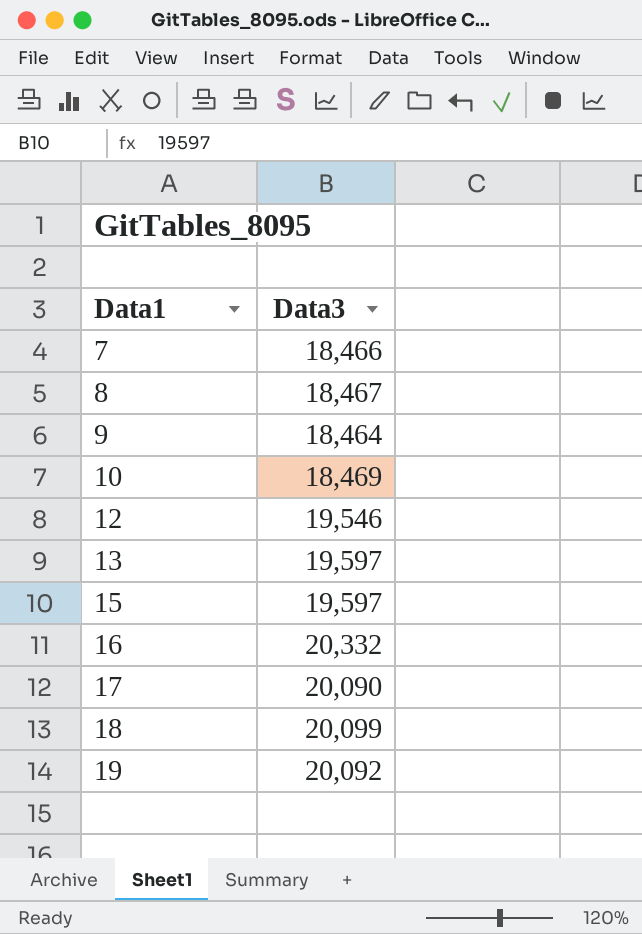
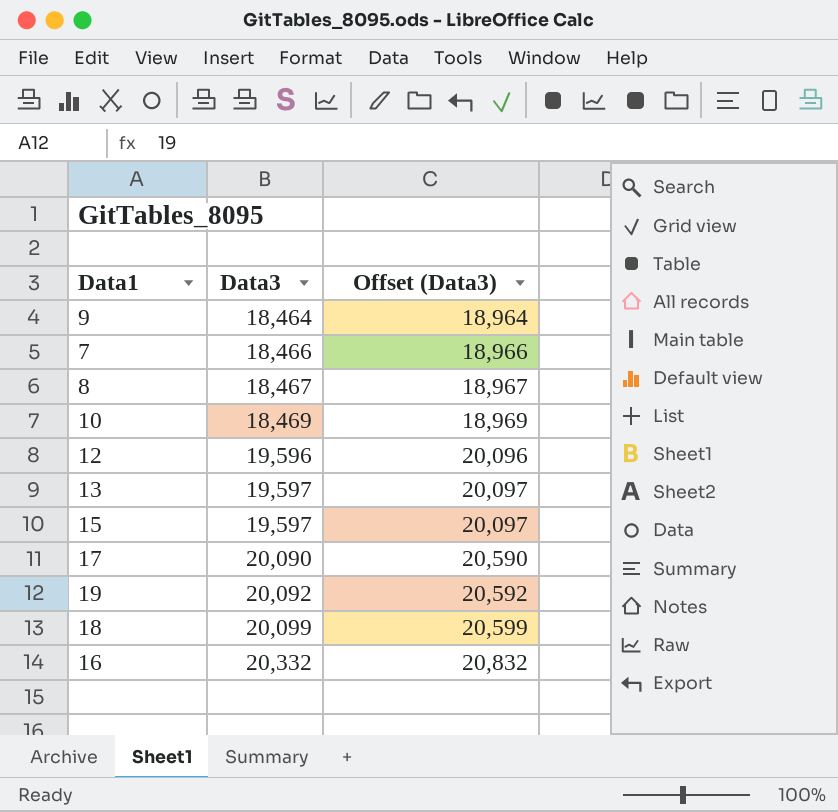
row order: Data1 ascending -> Data3 ascending
column Offset (Data3) | formula: none -> [Data3] + 500
12 | Data3: 19,546 -> 19,596

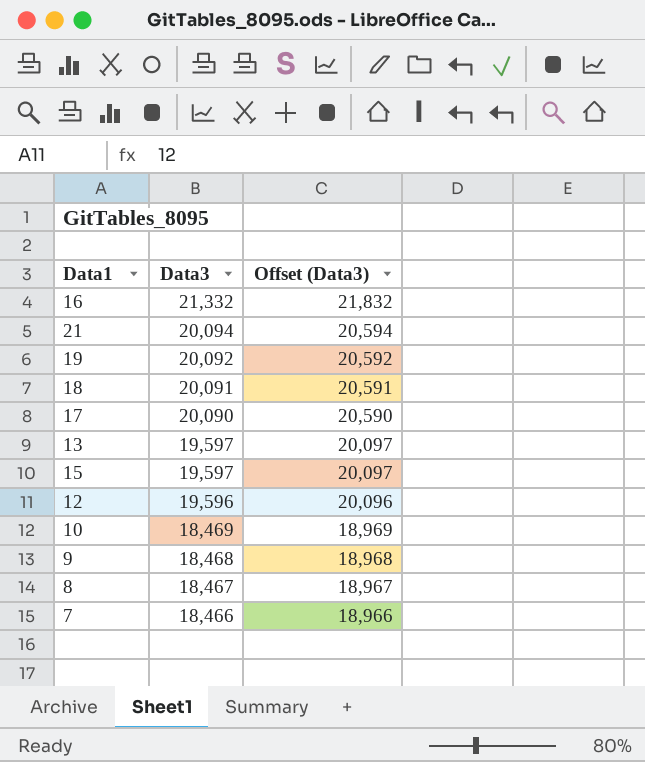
row order: Data3 ascending -> Data3 descending
16 | Data3: 20,332 -> 21,332
16 | Offset (Data3): 20,832 -> 21,832
row 21: none -> 20,094 | 20,594
18 | Data3: 20,099 -> 20,091
18 | Offset (Data3): 20,599 -> 20,591
9 | Data3: 18,464 -> 18,468
9 | Offset (Data3): 18,964 -> 18,968

